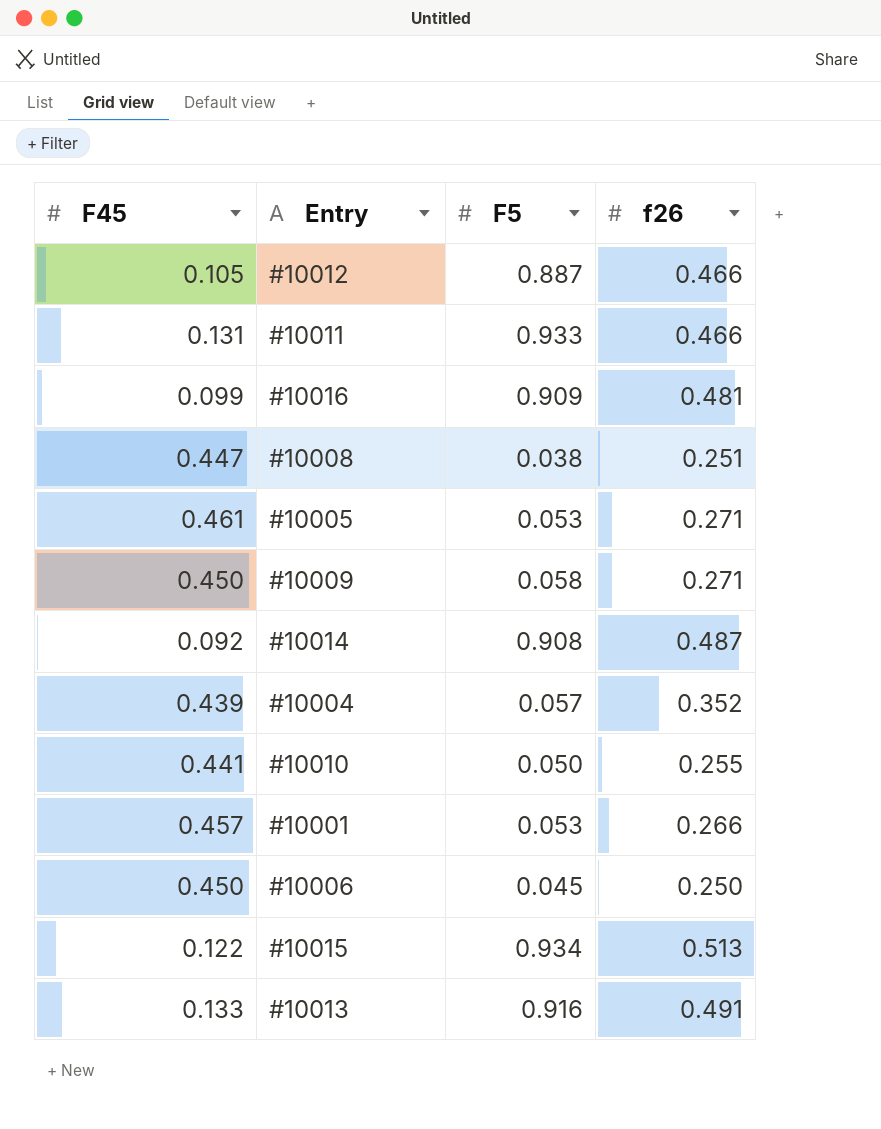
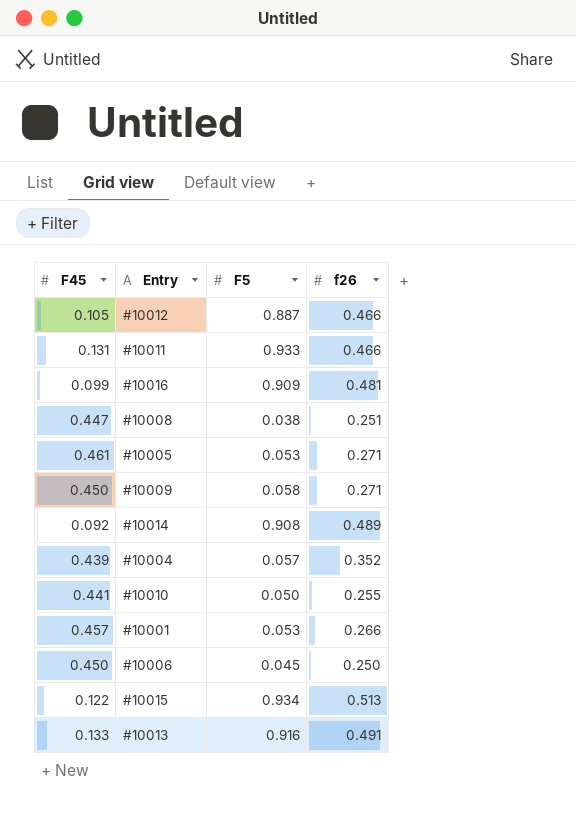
#10014 | f26: 0.487 -> 0.489

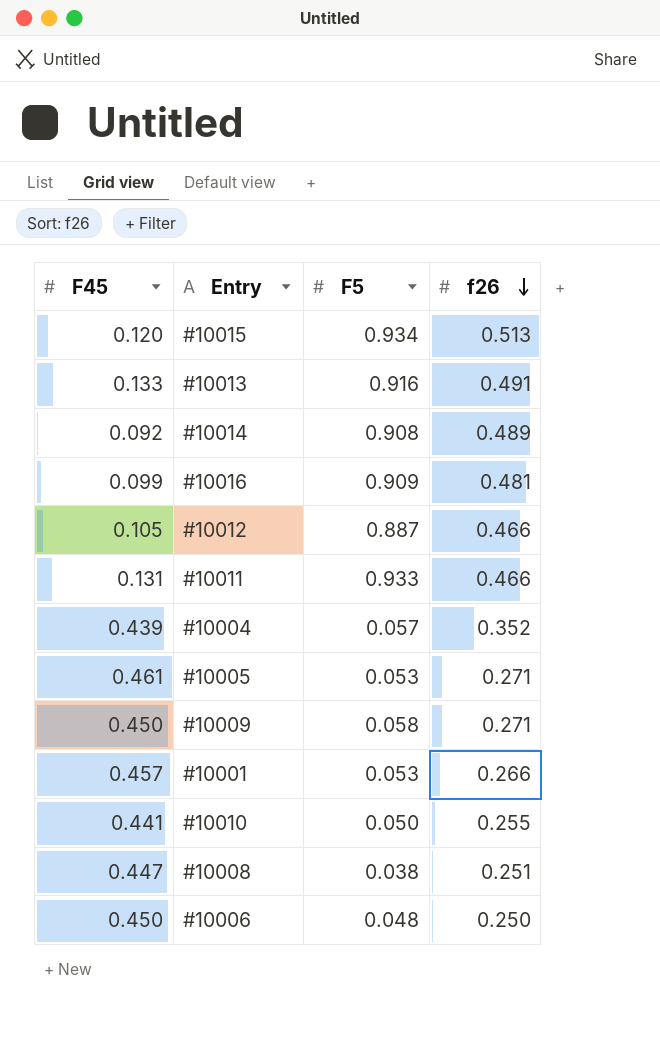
row order: none -> f26 descending
#10015 | F45: 0.122 -> 0.120
#10006 | F5: 0.045 -> 0.048

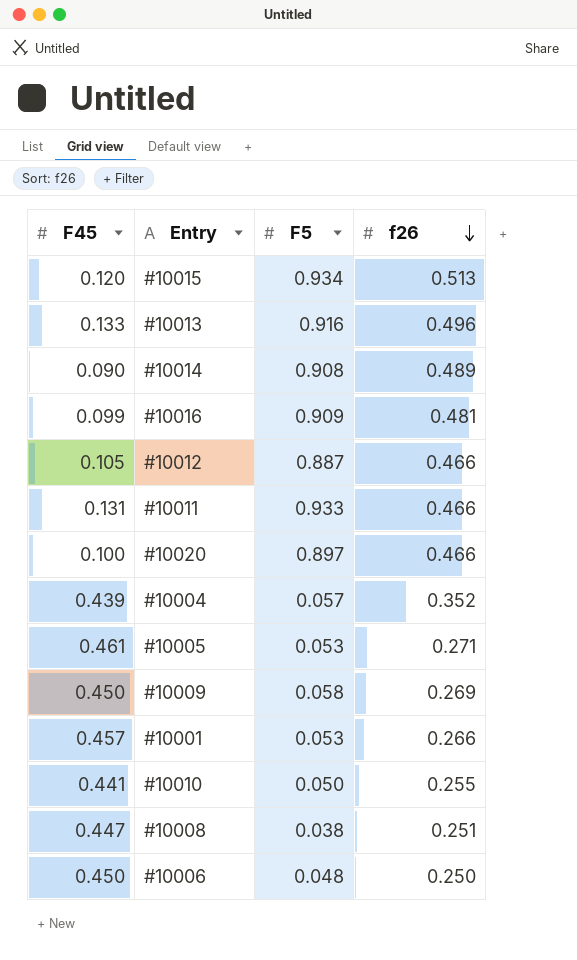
#10013 | f26: 0.491 -> 0.496
#10014 | F45: 0.092 -> 0.090
row #10020: none -> 0.100 | 0.897 | 0.466
#10009 | f26: 0.271 -> 0.269

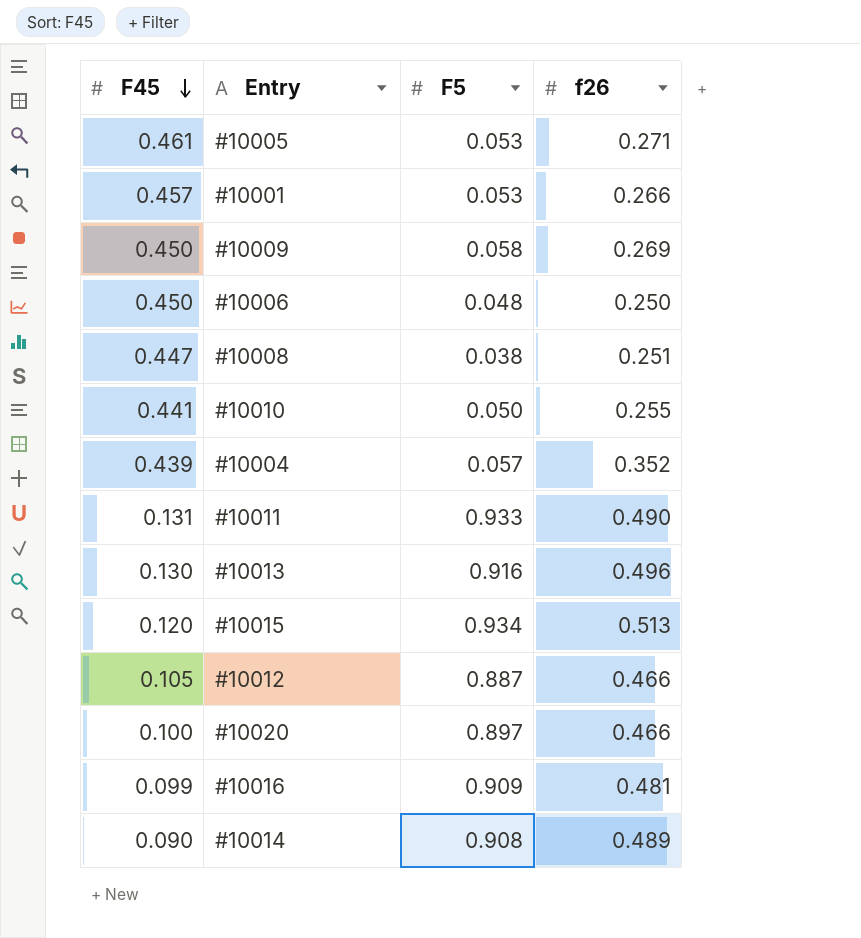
row order: f26 descending -> F45 descending
#10011 | f26: 0.466 -> 0.490
#10013 | F45: 0.133 -> 0.130

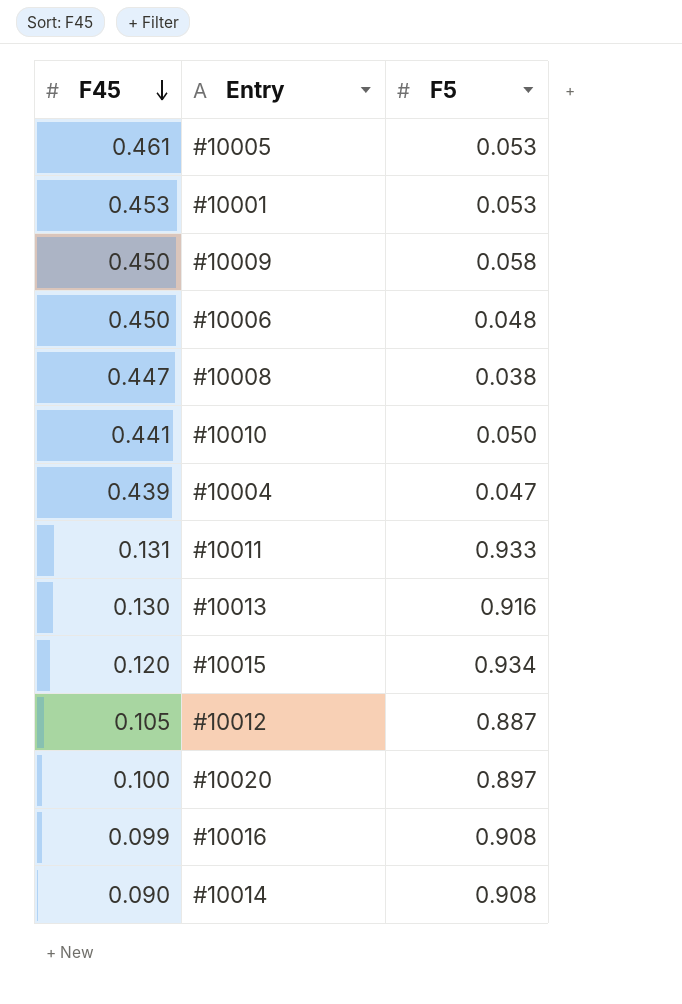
column f26 | position: 4 -> none
#10001 | F45: 0.457 -> 0.453
#10004 | F5: 0.057 -> 0.047
#10016 | F5: 0.909 -> 0.908

